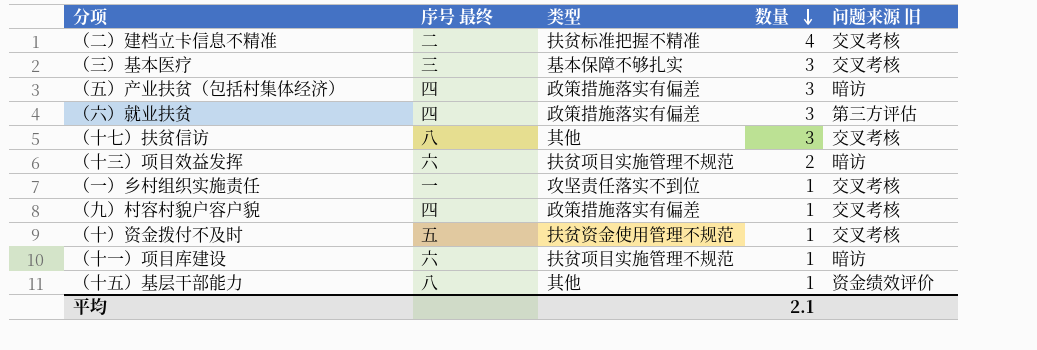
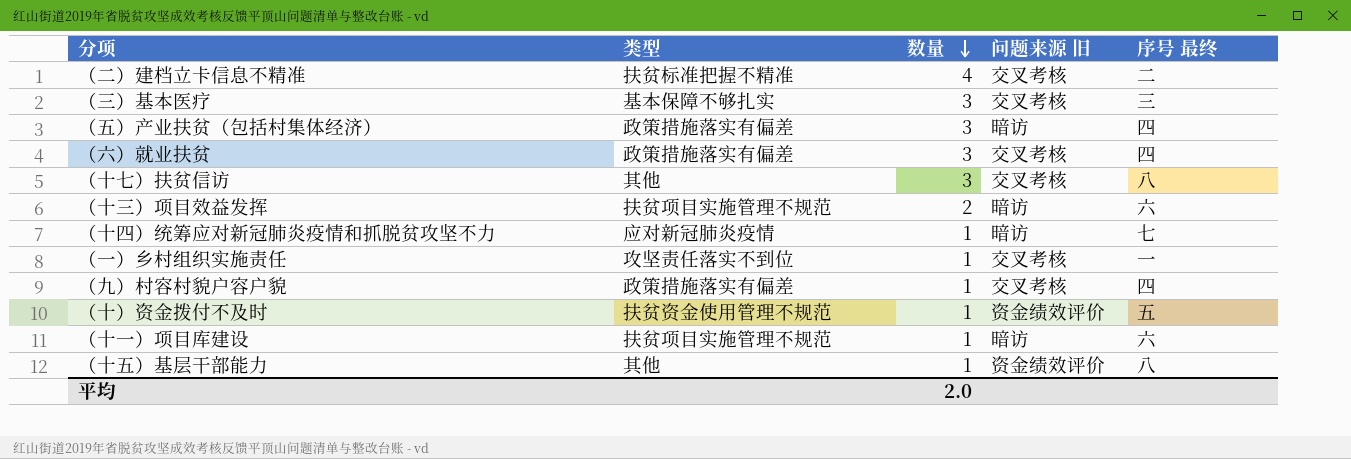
column 序号 最终 | position: 2 -> 5
（六）就业扶贫 | 问题来源 旧: 第三方评估 -> 交叉考核
row （十四）统筹应对新冠肺炎疫情和抓脱贫攻坚不力: none -> 应对新冠肺炎疫情 | 1 | 暗访 | 七
（十）资金拨付不及时 | 问题来源 旧: 交叉考核 -> 资金绩效评价
平均 | 数量: 2.1 -> 2.0

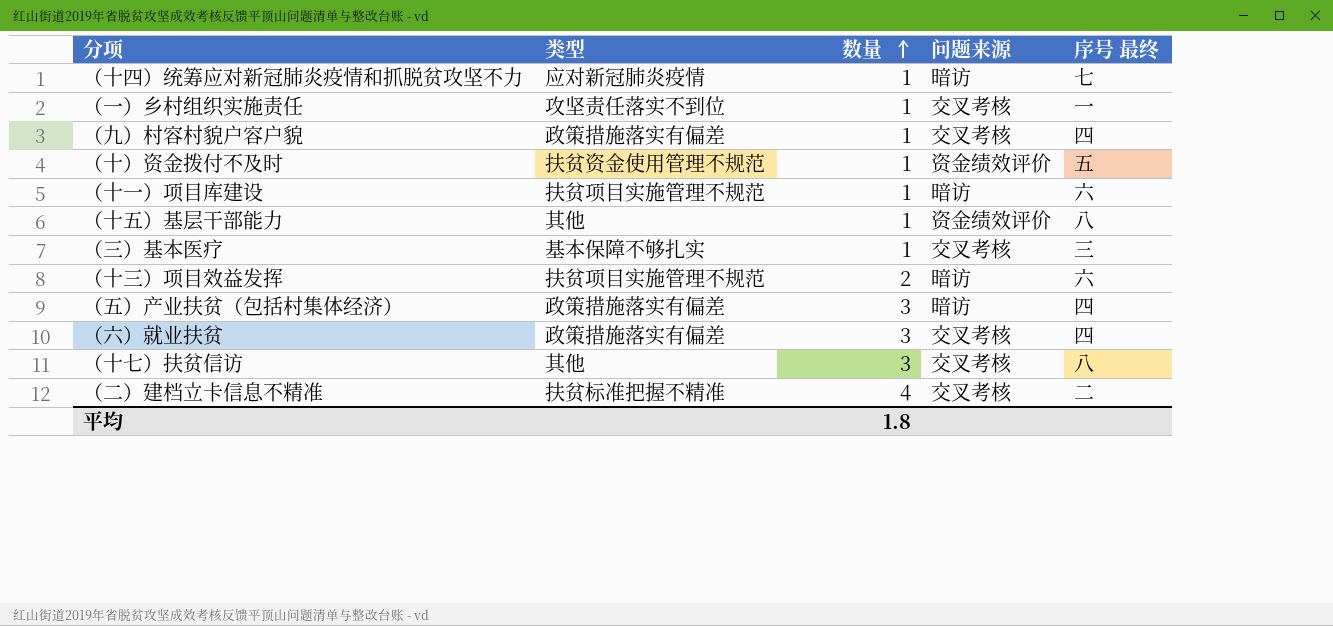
row order: 数量 descending -> 数量 ascending
column name: 问题来源 旧 -> 问题来源
（三）基本医疗 | 数量: 3 -> 1
平均 | 数量: 2.0 -> 1.8

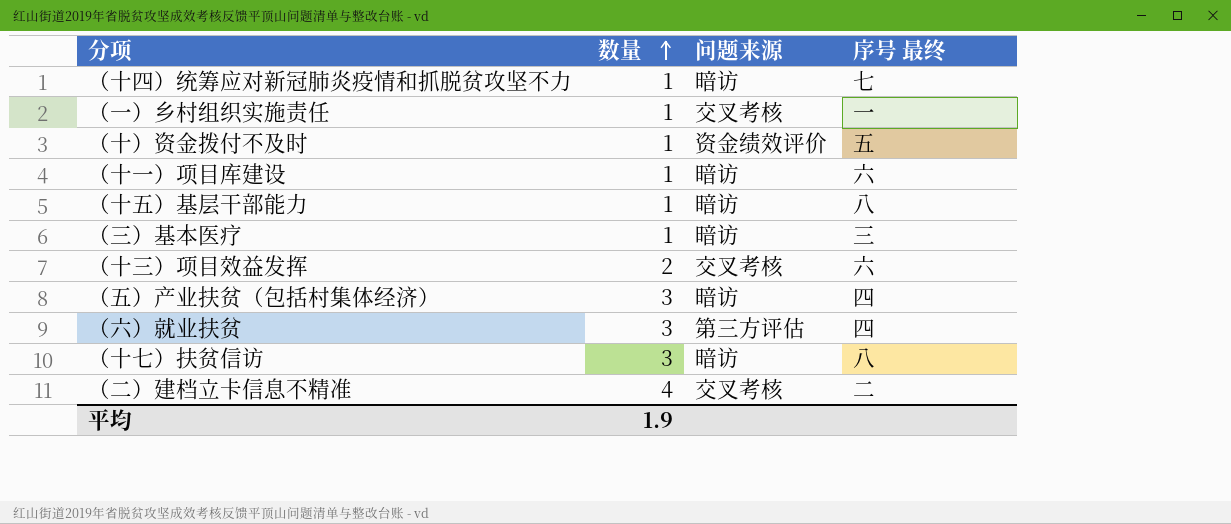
column 类型 | position: 2 -> none
row （九）村容村貌户容户貌: 政策措施落实有偏差 | 1 | 交叉考核 | 四 -> none
（十五）基层干部能力 | 问题来源: 资金绩效评价 -> 暗访
（三）基本医疗 | 问题来源: 交叉考核 -> 暗访
（十三）项目效益发挥 | 问题来源: 暗访 -> 交叉考核
（六）就业扶贫 | 问题来源: 交叉考核 -> 第三方评估
（十七）扶贫信访 | 问题来源: 交叉考核 -> 暗访
平均 | 数量: 1.8 -> 1.9

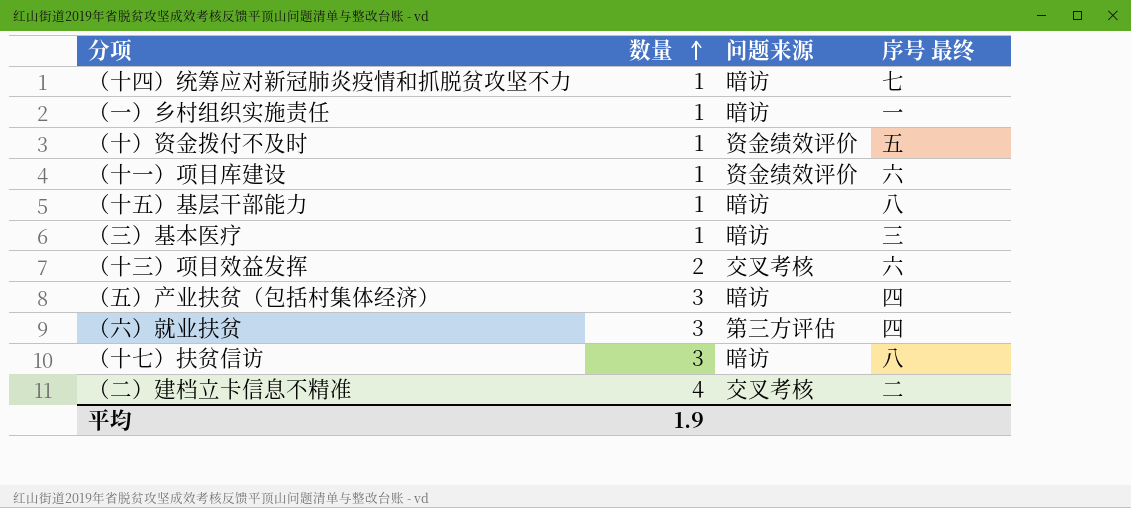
（一）乡村组织实施责任 | 问题来源: 交叉考核 -> 暗访
（十一）项目库建设 | 问题来源: 暗访 -> 资金绩效评价

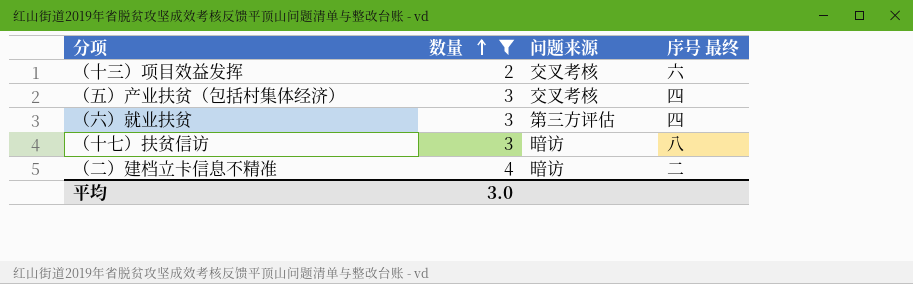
filter: none -> 数量 != 1
（五）产业扶贫（包括村集体经济） | 问题来源: 暗访 -> 交叉考核
（二）建档立卡信息不精准 | 问题来源: 交叉考核 -> 暗访
平均 | 数量: 1.9 -> 3.0

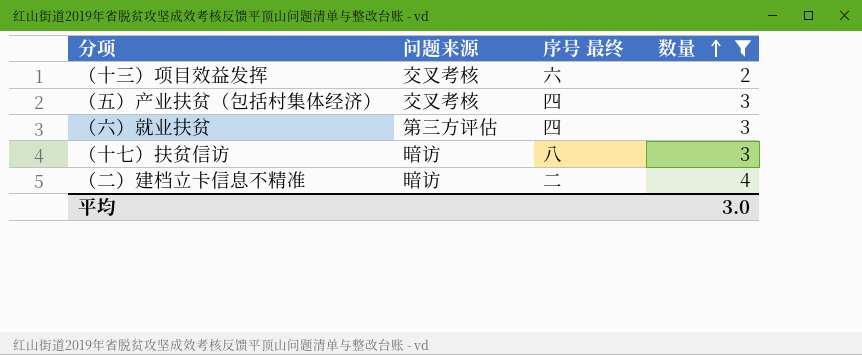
column 数量 | position: 2 -> 4

